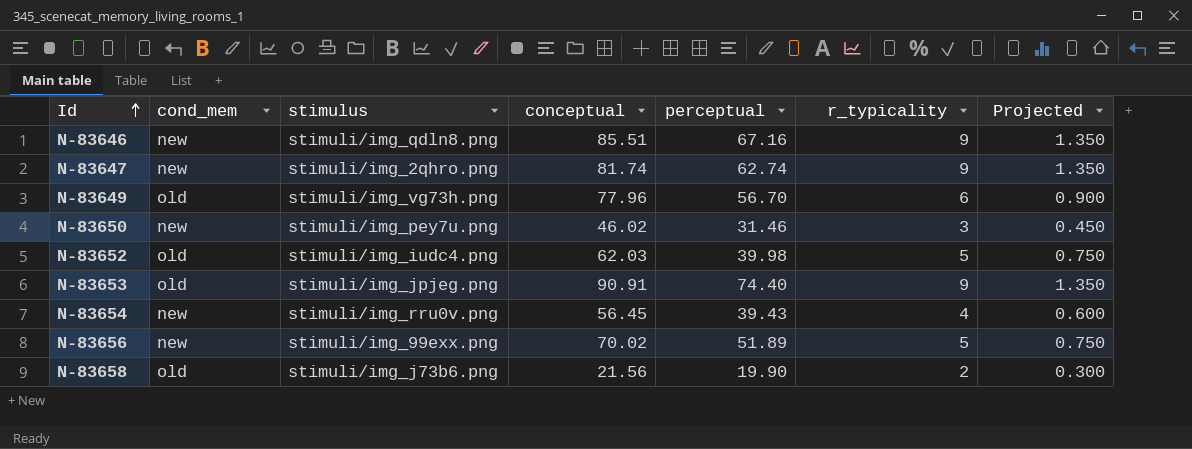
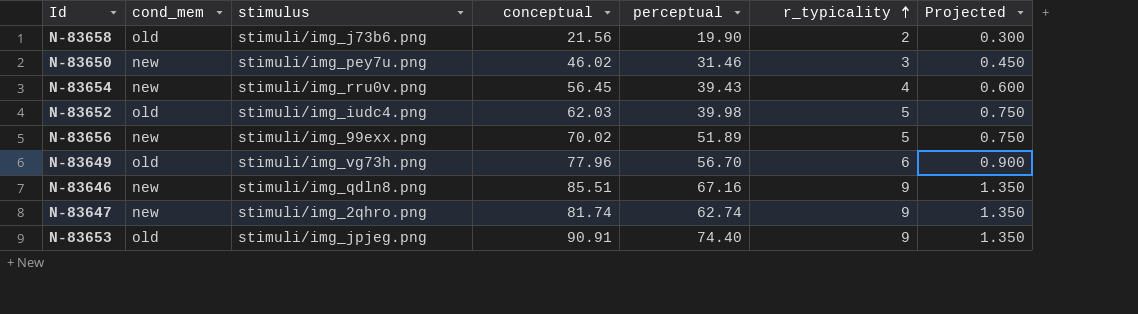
row order: Id ascending -> r_typicality ascending

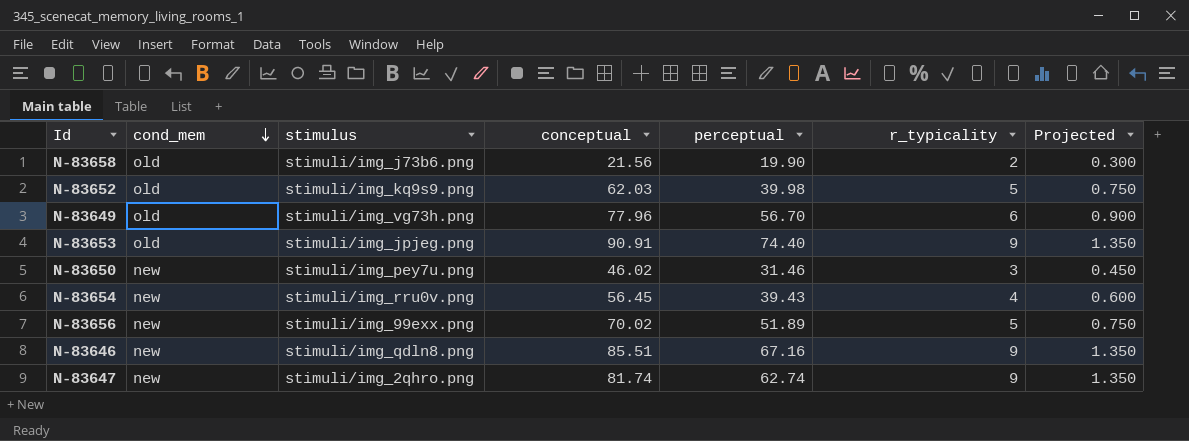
row order: r_typicality ascending -> cond_mem descending
N-83652 | stimulus: stimuli/img_iudc4.png -> stimuli/img_kq9s9.png

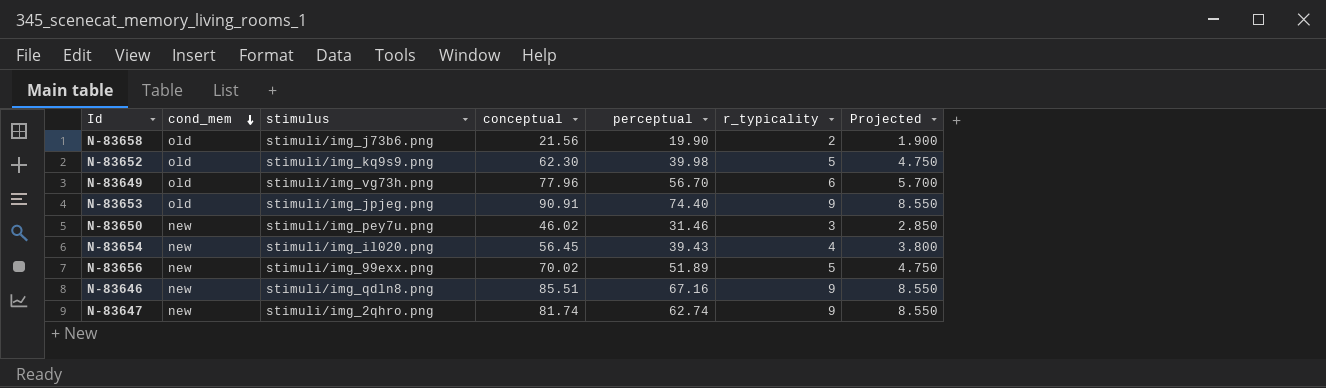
column Projected | formula: [r_typicality] * 0.15 -> [r_typicality] * 0.95
N-83652 | conceptual: 62.03 -> 62.30
N-83654 | stimulus: stimuli/img_rru0v.png -> stimuli/img_il020.png

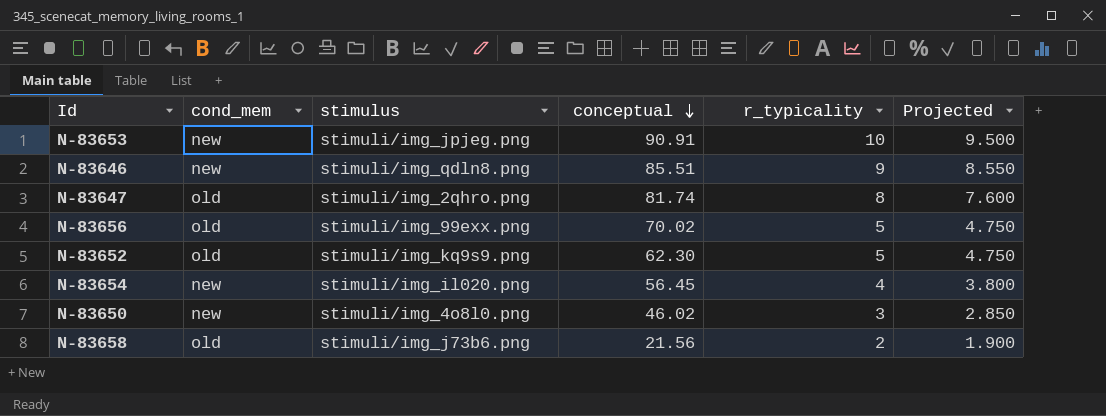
row order: cond_mem descending -> conceptual descending
column perceptual | position: 5 -> none
row N-83649: old | stimuli/img_vg73h.png | 77.96 | 56.70 | 6 | 5.700 -> none
N-83653 | cond_mem: old -> new
N-83653 | r_typicality: 9 -> 10
N-83653 | Projected: 8.550 -> 9.500
N-83647 | cond_mem: new -> old
N-83647 | r_typicality: 9 -> 8
N-83647 | Projected: 8.550 -> 7.600
N-83656 | cond_mem: new -> old
N-83650 | stimulus: stimuli/img_pey7u.png -> stimuli/img_4o8l0.png

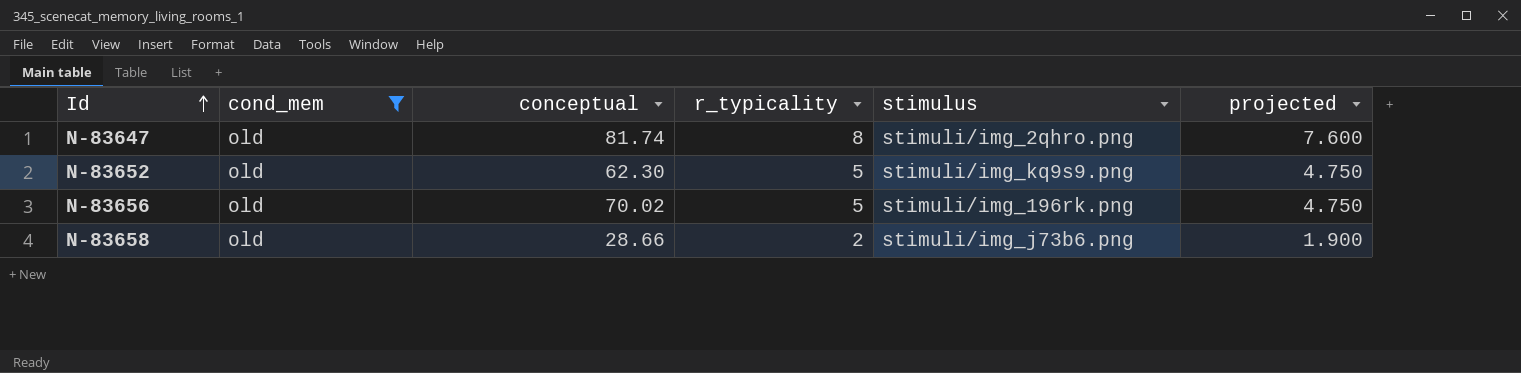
filter: none -> cond_mem = old
row order: conceptual descending -> Id ascending
column stimulus | position: 3 -> 5
column name: Projected -> projected
N-83656 | stimulus: stimuli/img_99exx.png -> stimuli/img_196rk.png
N-83658 | conceptual: 21.56 -> 28.66

